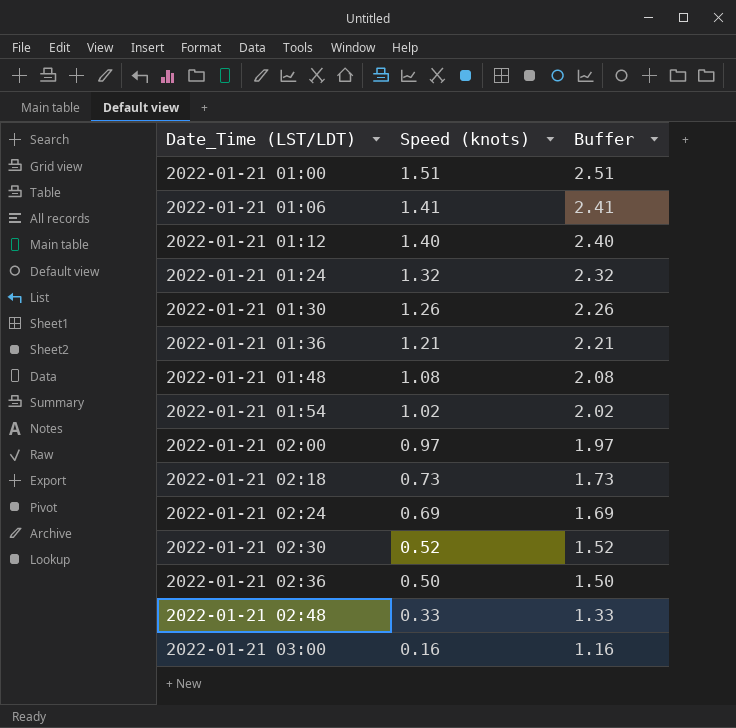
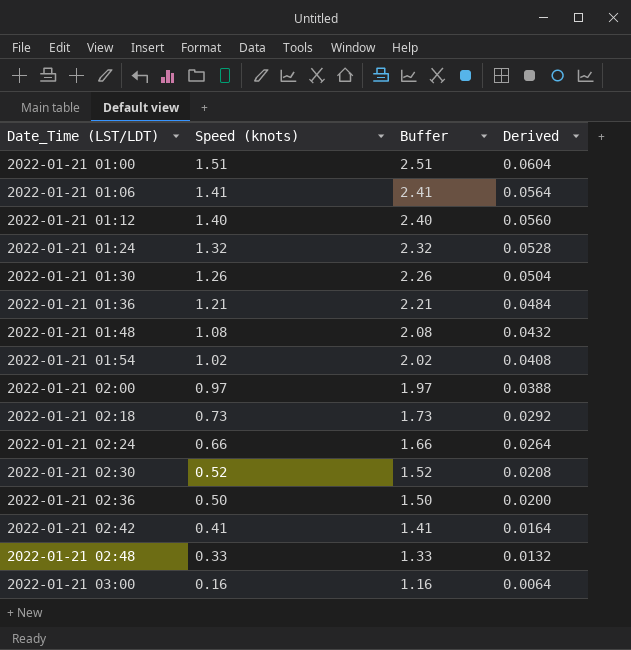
column Derived | formula: none -> [Speed (knots)] * 0.04
2022-01-21 02:24 | Speed (knots): 0.69 -> 0.66
2022-01-21 02:24 | Buffer: 1.69 -> 1.66
row 2022-01-21 02:42: none -> 0.41 | 1.41 | 0.0164

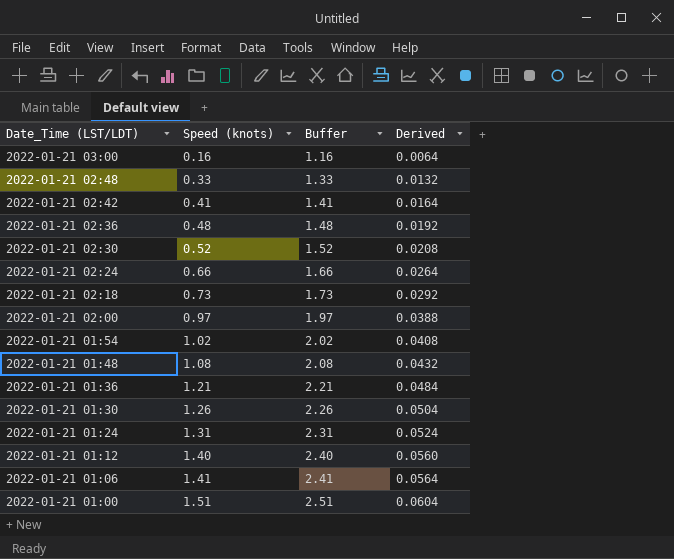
row order: Date_Time (LST/LDT) ascending -> Date_Time (LST/LDT) descending
2022-01-21 02:36 | Speed (knots): 0.50 -> 0.48
2022-01-21 02:36 | Buffer: 1.50 -> 1.48
2022-01-21 02:36 | Derived: 0.0200 -> 0.0192
2022-01-21 01:24 | Speed (knots): 1.32 -> 1.31
2022-01-21 01:24 | Buffer: 2.32 -> 2.31
2022-01-21 01:24 | Derived: 0.0528 -> 0.0524

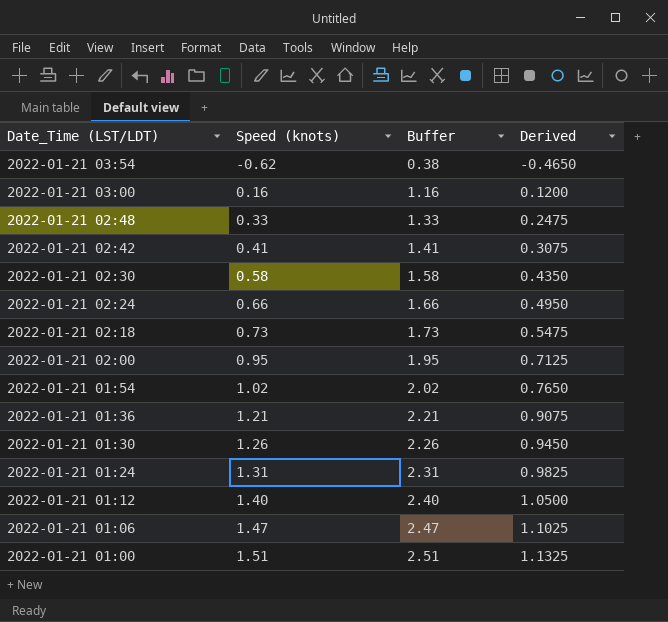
column Derived | formula: [Speed (knots)] * 0.04 -> [Speed (knots)] * 0.75
row 2022-01-21 02:36: 0.48 | 1.48 | 0.0192 -> none
row 2022-01-21 01:48: 1.08 | 2.08 | 0.0432 -> none
row 2022-01-21 03:54: none -> -0.62 | 0.38 | -0.4650
2022-01-21 02:30 | Speed (knots): 0.52 -> 0.58
2022-01-21 02:30 | Buffer: 1.52 -> 1.58
2022-01-21 02:00 | Speed (knots): 0.97 -> 0.95
2022-01-21 02:00 | Buffer: 1.97 -> 1.95
2022-01-21 01:06 | Speed (knots): 1.41 -> 1.47
2022-01-21 01:06 | Buffer: 2.41 -> 2.47

